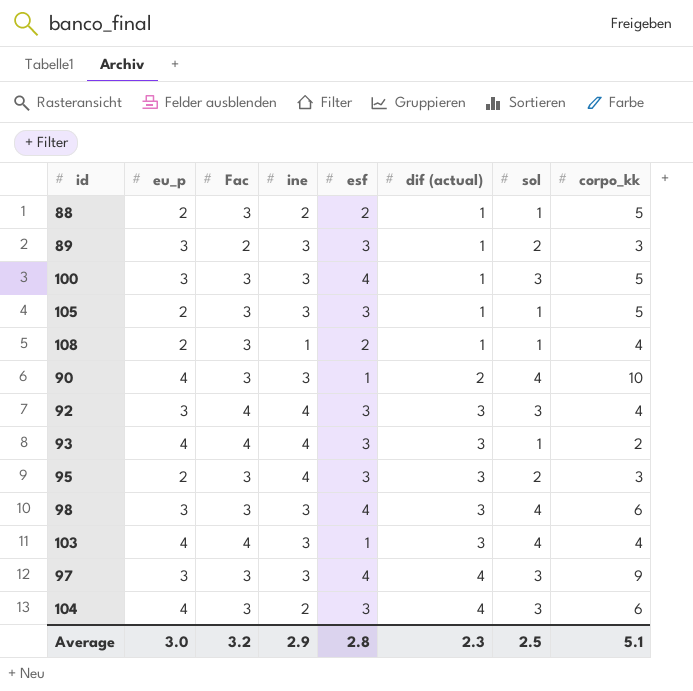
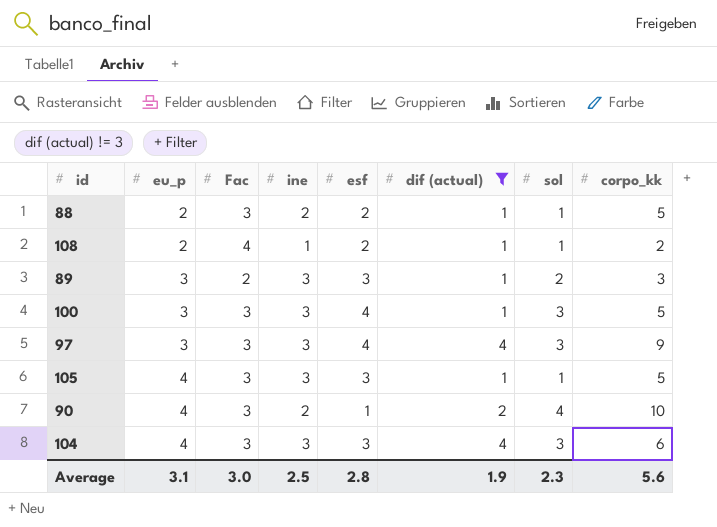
filter: none -> dif (actual) != 3
row order: dif (actual) ascending -> eu_p ascending
108 | Fac: 3 -> 4
108 | corpo_kk: 4 -> 2
105 | eu_p: 2 -> 4
90 | ine: 3 -> 2
104 | ine: 2 -> 3
Average | eu_p: 3.0 -> 3.1
Average | Fac: 3.2 -> 3.0
Average | ine: 2.9 -> 2.5
Average | dif (actual): 2.3 -> 1.9
Average | sol: 2.5 -> 2.3
Average | corpo_kk: 5.1 -> 5.6

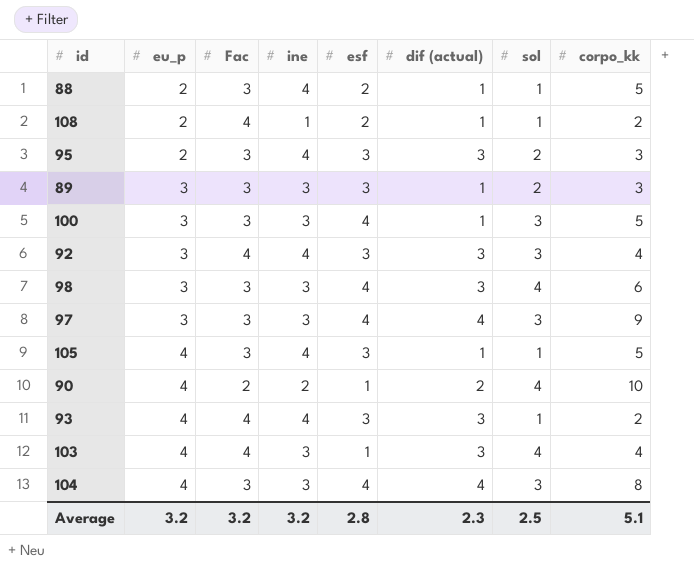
filter: dif (actual) != 3 -> none
88 | ine: 2 -> 4
89 | Fac: 2 -> 3
105 | ine: 3 -> 4
90 | Fac: 3 -> 2
104 | esf: 3 -> 4
104 | corpo_kk: 6 -> 8
Average | eu_p: 3.1 -> 3.2
Average | Fac: 3.0 -> 3.2
Average | ine: 2.5 -> 3.2
Average | dif (actual): 1.9 -> 2.3
Average | sol: 2.3 -> 2.5
Average | corpo_kk: 5.6 -> 5.1

